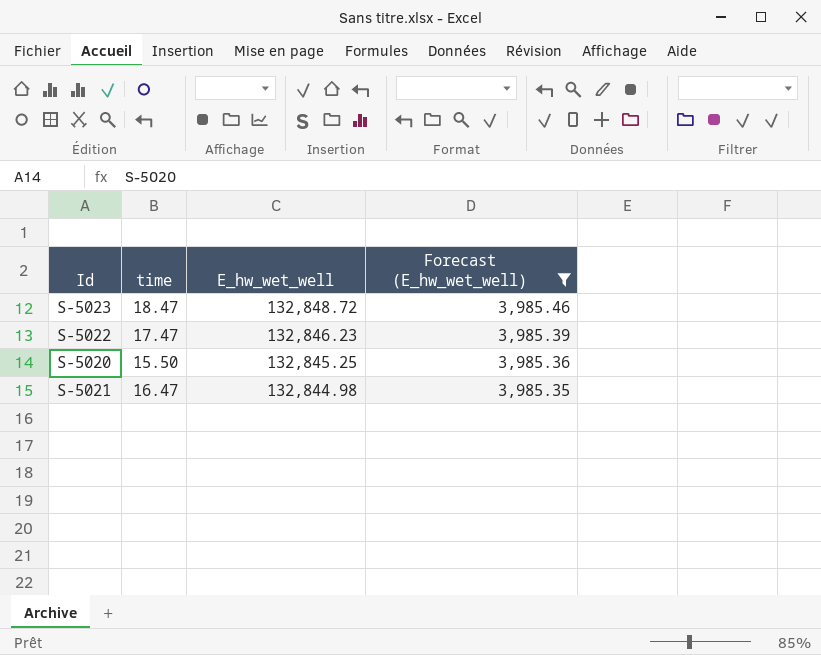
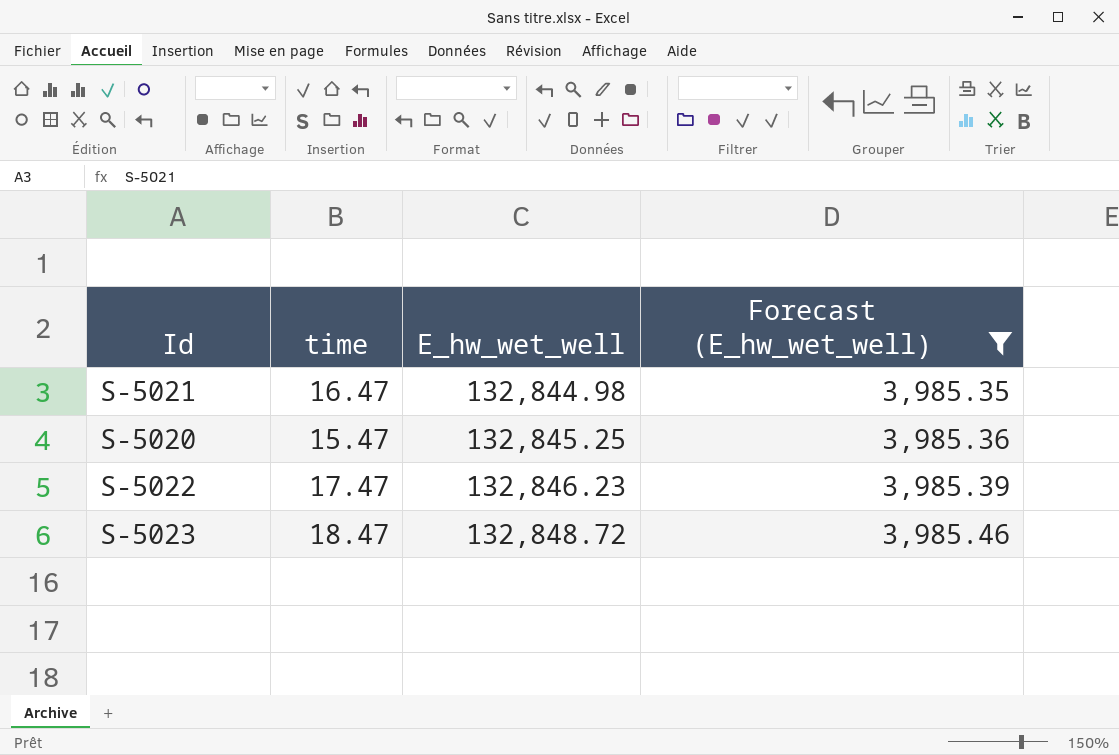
row order: E_hw_wet_well descending -> E_hw_wet_well ascending
S-5020 | time: 15.50 -> 15.47

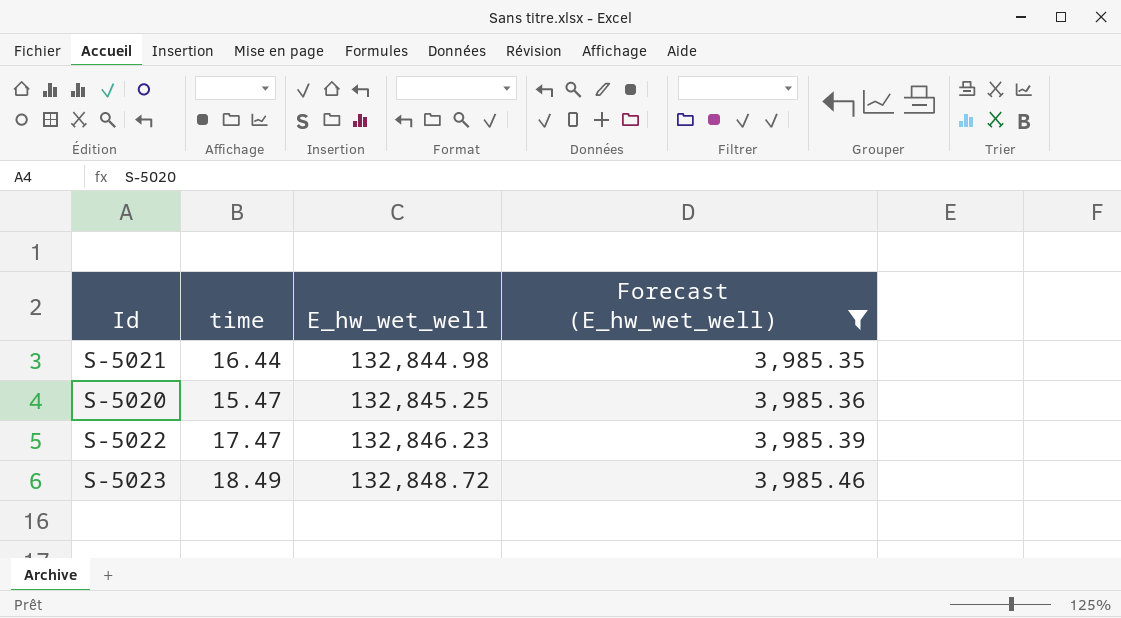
S-5021 | time: 16.47 -> 16.44
S-5023 | time: 18.47 -> 18.49

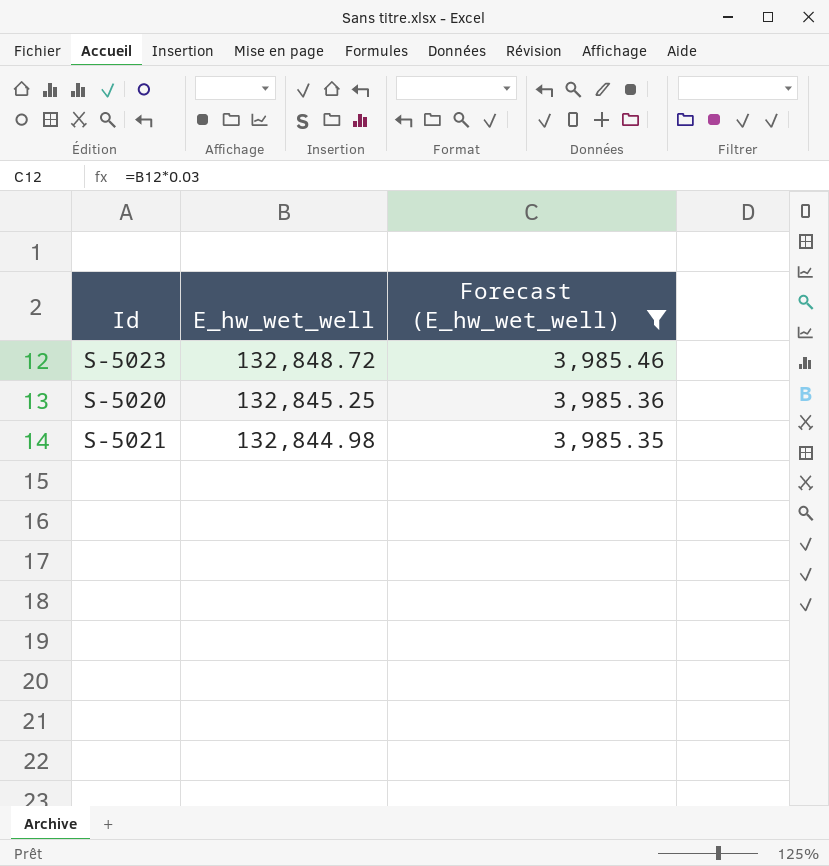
row order: E_hw_wet_well ascending -> E_hw_wet_well descending
column time | position: 2 -> none
row S-5022: 17.47 | 132,846.23 | 3,985.39 -> none

